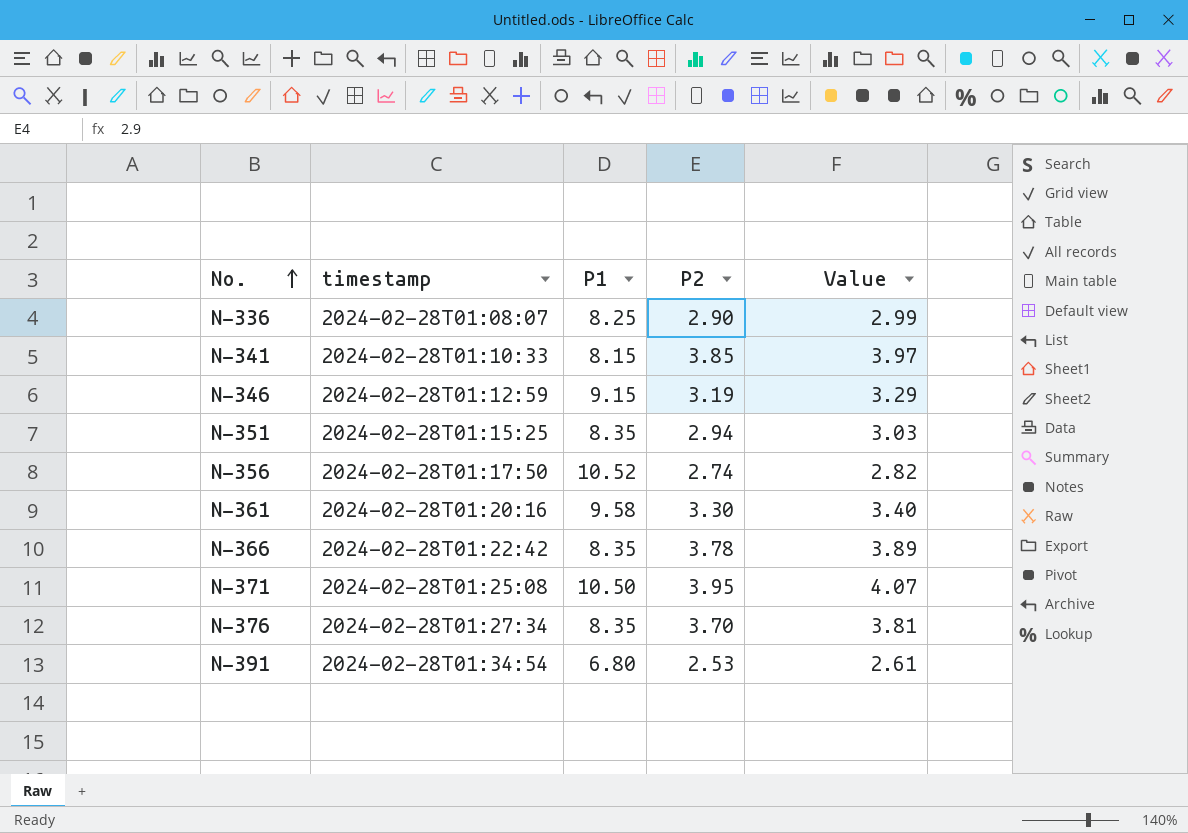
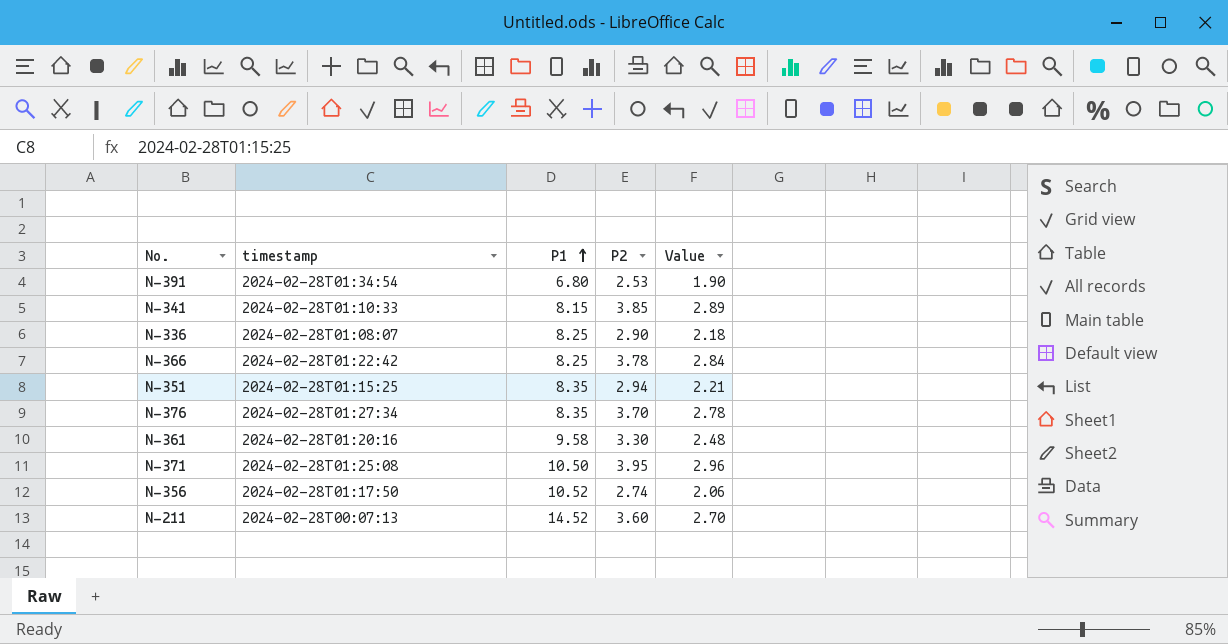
row order: No. ascending -> P1 ascending
column Value | formula: [P2] * 1.03 -> [P2] * 0.75
row N-346: 2024-02-28T01:12:59 | 9.15 | 3.19 | 3.29 -> none
N-366 | P1: 8.35 -> 8.25
row N-211: none -> 2024-02-28T00:07:13 | 14.52 | 3.60 | 2.70

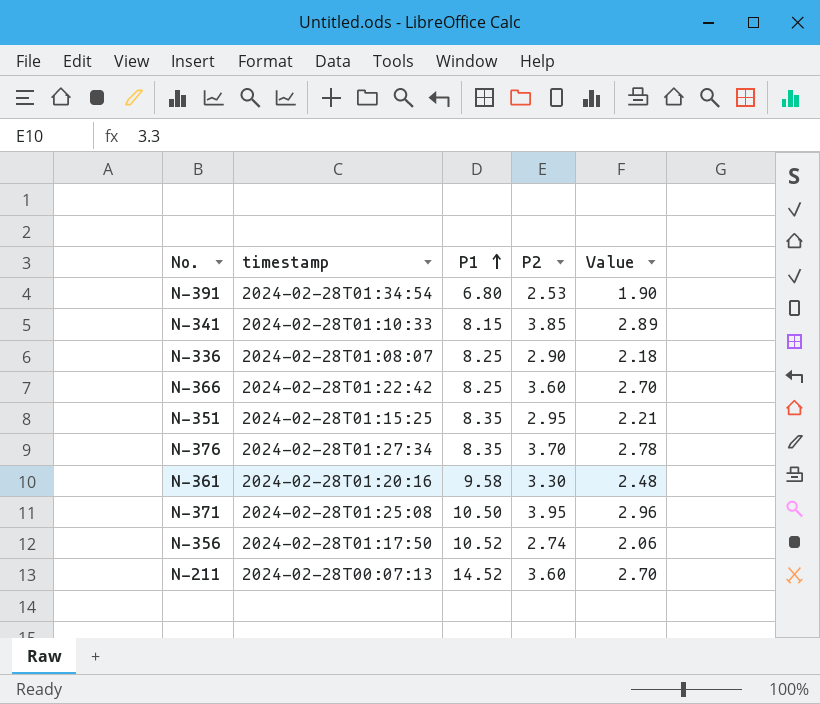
N-366 | P2: 3.78 -> 3.60
N-366 | Value: 2.84 -> 2.70
N-351 | P2: 2.94 -> 2.95

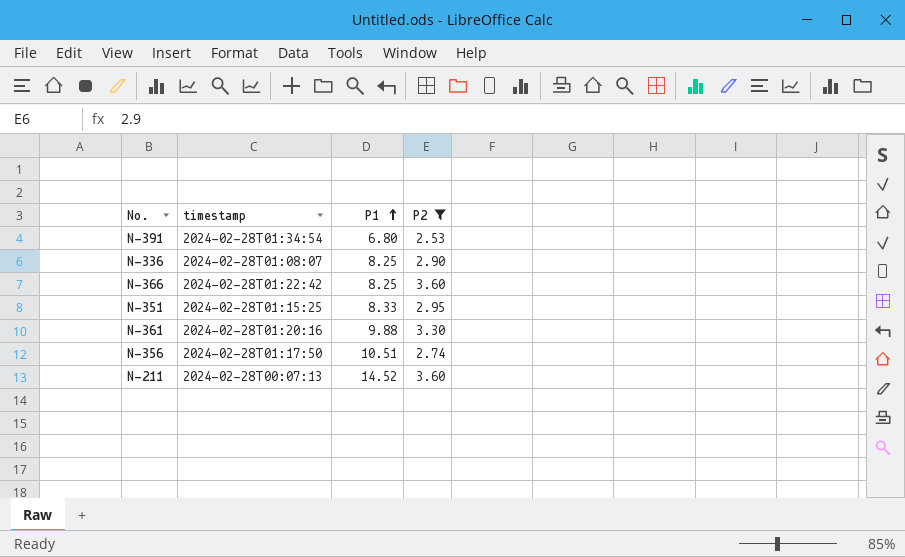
filter: none -> P2 <= 3.60
column Value | formula: [P2] * 0.75 -> none
N-351 | P1: 8.35 -> 8.33
N-361 | P1: 9.58 -> 9.88
N-356 | P1: 10.52 -> 10.51

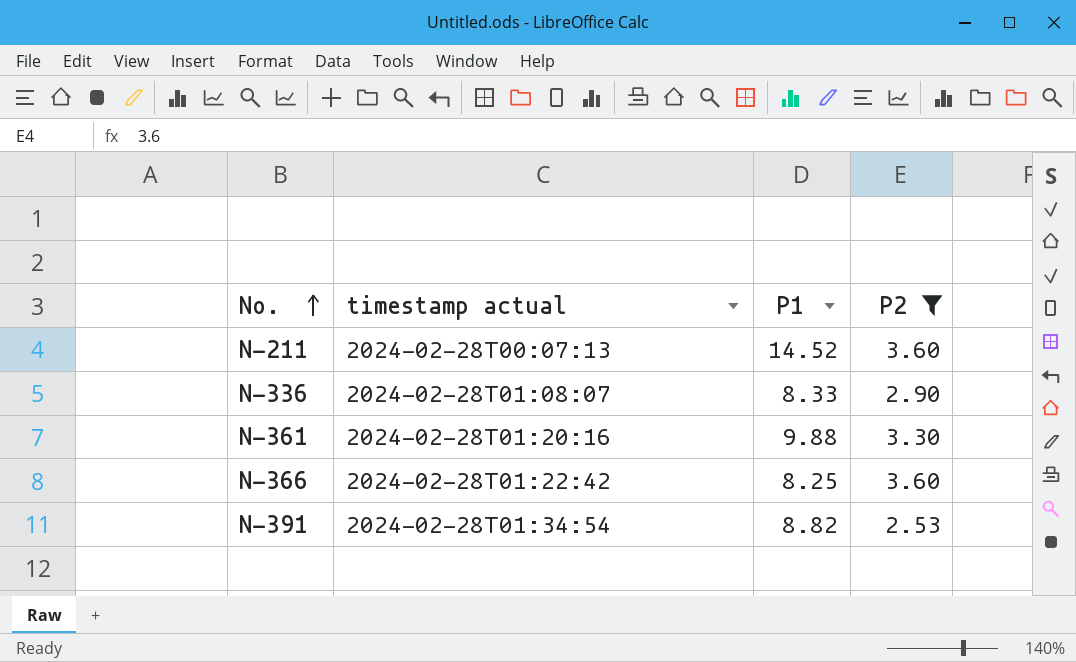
row order: P1 ascending -> No. ascending
column name: timestamp -> timestamp actual
row N-351: 2024-02-28T01:15:25 | 8.33 | 2.95 -> none
row N-356: 2024-02-28T01:17:50 | 10.51 | 2.74 -> none
N-336 | P1: 8.25 -> 8.33
N-391 | P1: 6.80 -> 8.82

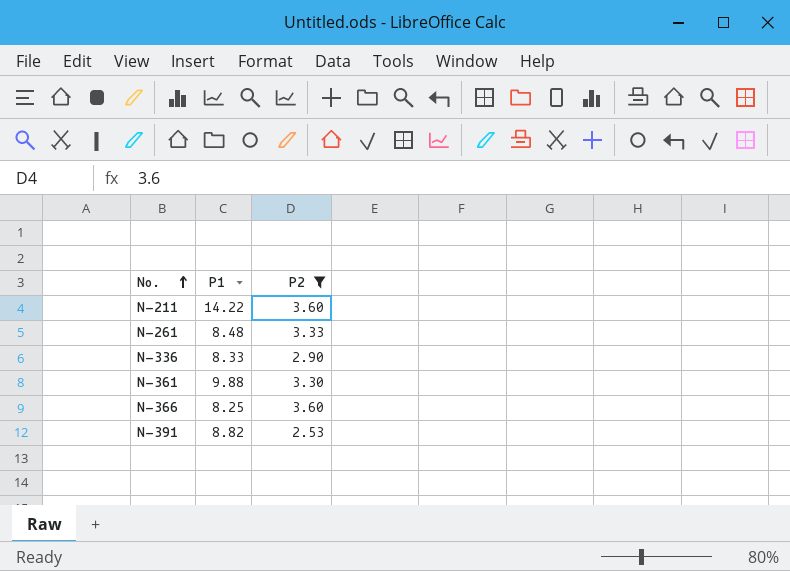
column timestamp actual | position: 2 -> none
N-211 | P1: 14.52 -> 14.22
row N-261: none -> 8.48 | 3.33

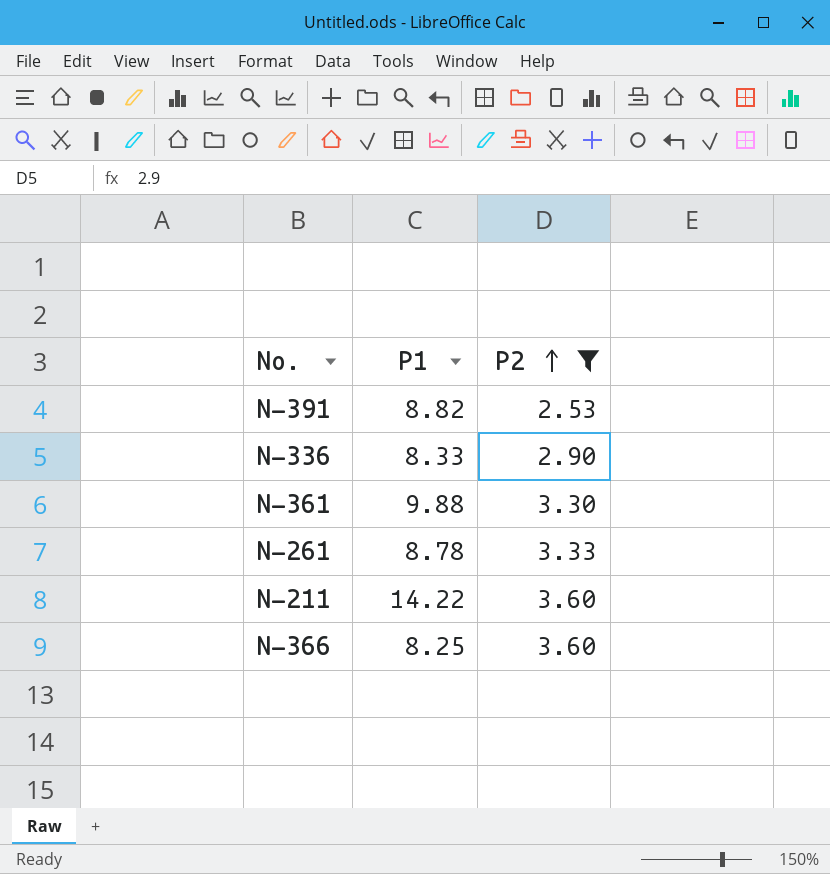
row order: No. ascending -> P2 ascending
N-261 | P1: 8.48 -> 8.78

